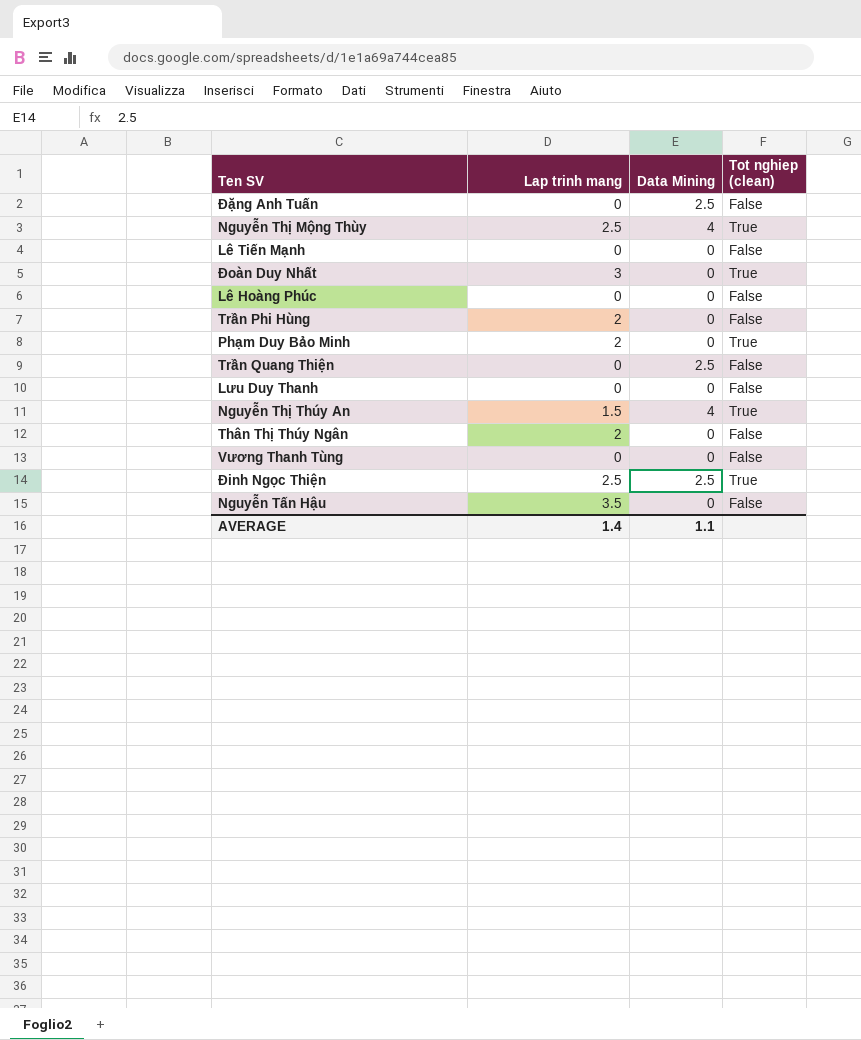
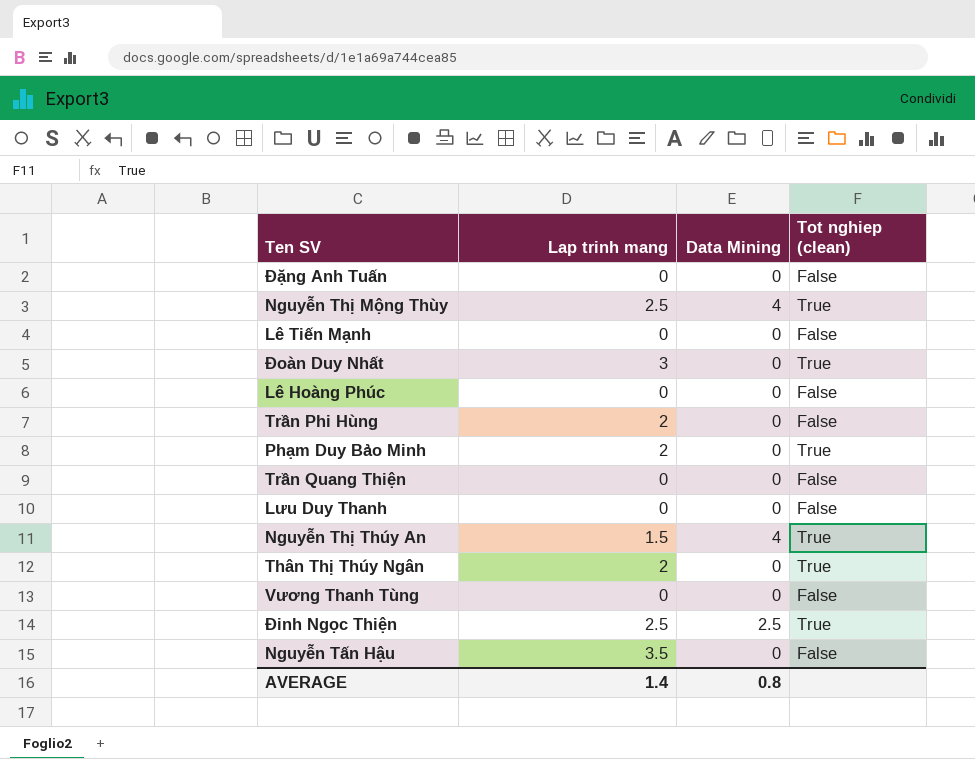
Đặng Anh Tuấn | Data Mining: 2.5 -> 0
Trần Quang Thiện | Data Mining: 2.5 -> 0
Thân Thị Thúy Ngân | Tot nghiep (clean): False -> True
AVERAGE | Data Mining: 1.1 -> 0.8

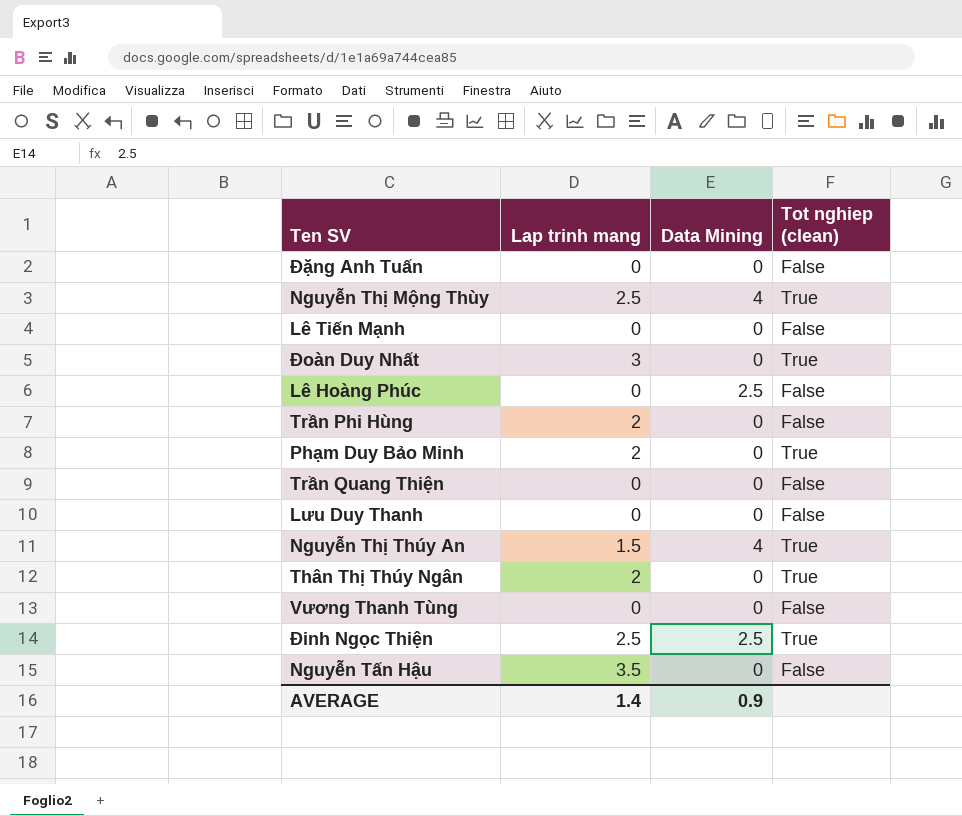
Lê Hoàng Phúc | Data Mining: 0 -> 2.5
AVERAGE | Data Mining: 0.8 -> 0.9

